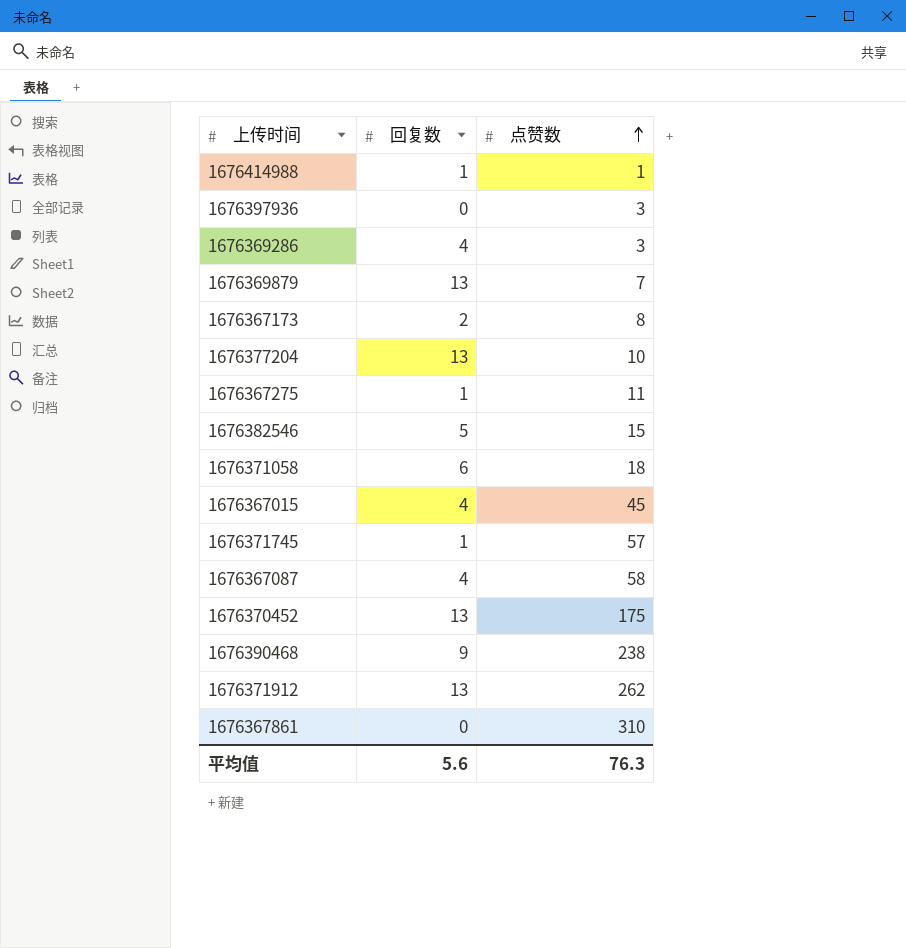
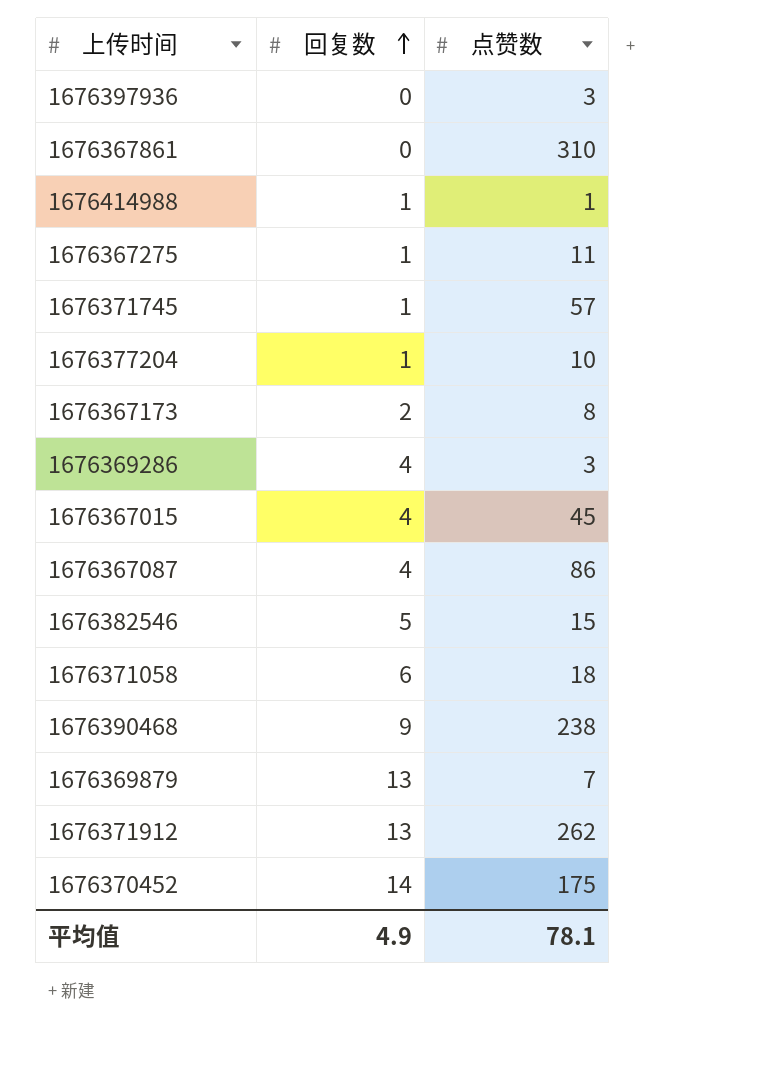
row order: 点赞数 ascending -> 回复数 ascending
1676377204 | 回复数: 13 -> 1
1676367087 | 点赞数: 58 -> 86
1676370452 | 回复数: 13 -> 14
平均值 | 回复数: 5.6 -> 4.9
平均值 | 点赞数: 76.3 -> 78.1

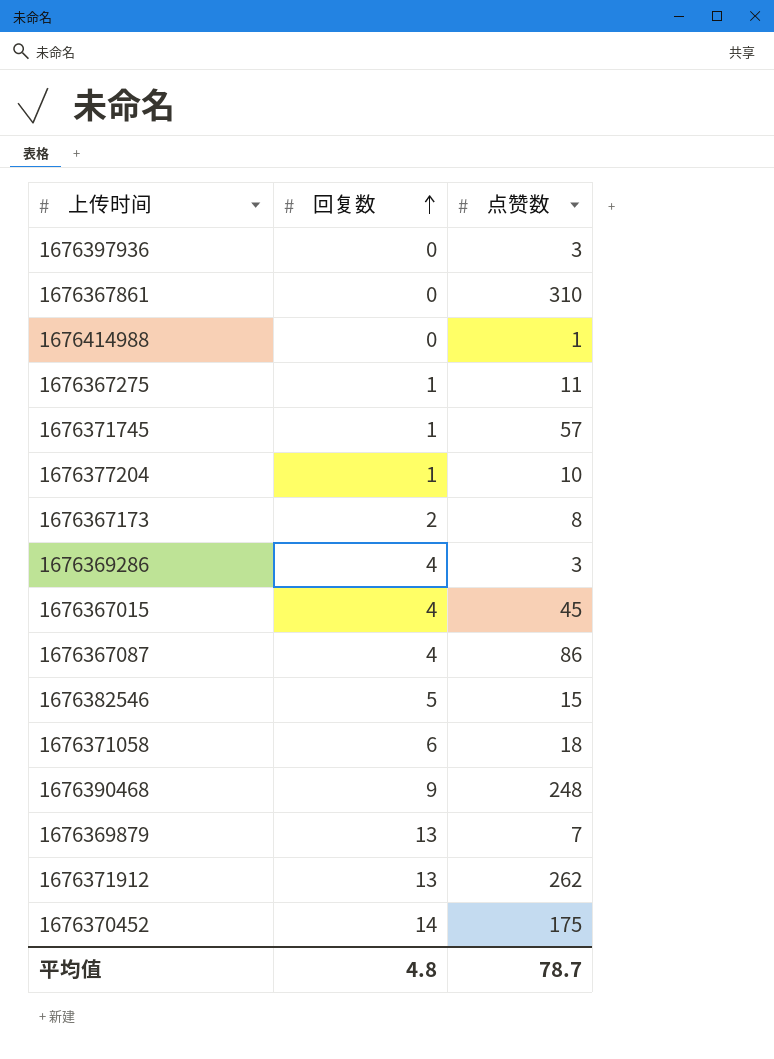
1676414988 | 回复数: 1 -> 0
1676390468 | 点赞数: 238 -> 248
平均值 | 回复数: 4.9 -> 4.8
平均值 | 点赞数: 78.1 -> 78.7

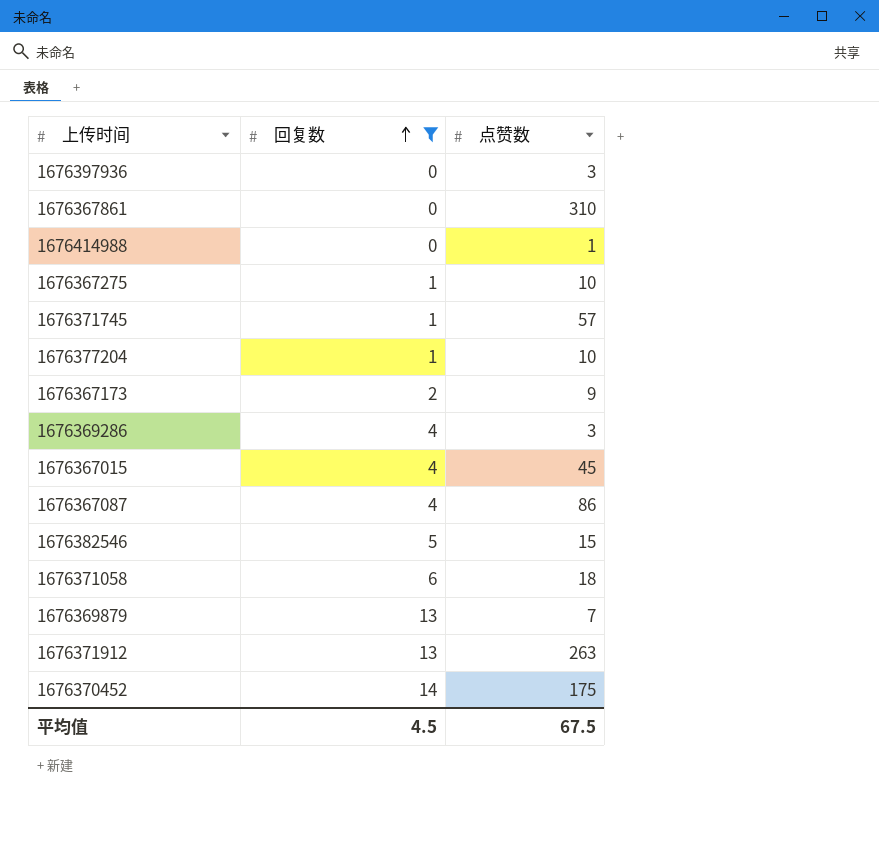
filter: none -> 回复数 != 9
1676367275 | 点赞数: 11 -> 10
1676367173 | 点赞数: 8 -> 9
1676371912 | 点赞数: 262 -> 263
平均值 | 回复数: 4.8 -> 4.5
平均值 | 点赞数: 78.7 -> 67.5

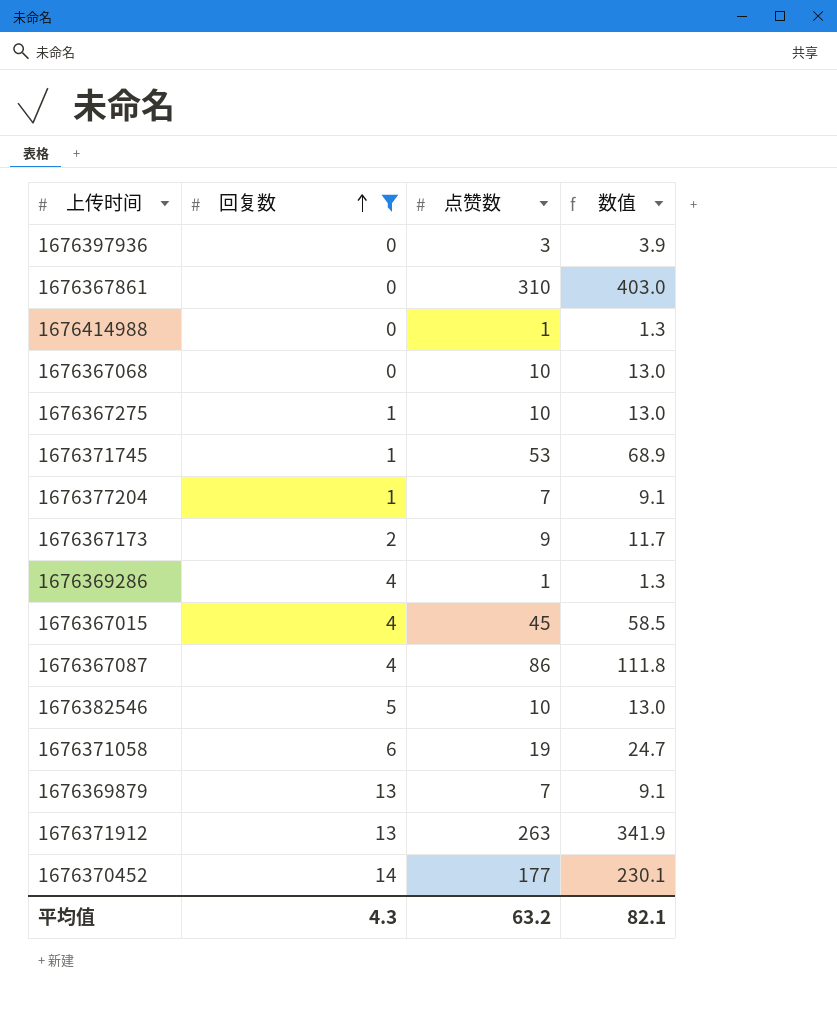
column 数值 | formula: none -> [点赞数] * 1.3
row 1676367068: none -> 0 | 10 | 13.0
1676371745 | 点赞数: 57 -> 53
1676377204 | 点赞数: 10 -> 7
1676369286 | 点赞数: 3 -> 1
1676382546 | 点赞数: 15 -> 10
1676371058 | 点赞数: 18 -> 19
1676370452 | 点赞数: 175 -> 177
平均值 | 回复数: 4.5 -> 4.3
平均值 | 点赞数: 67.5 -> 63.2

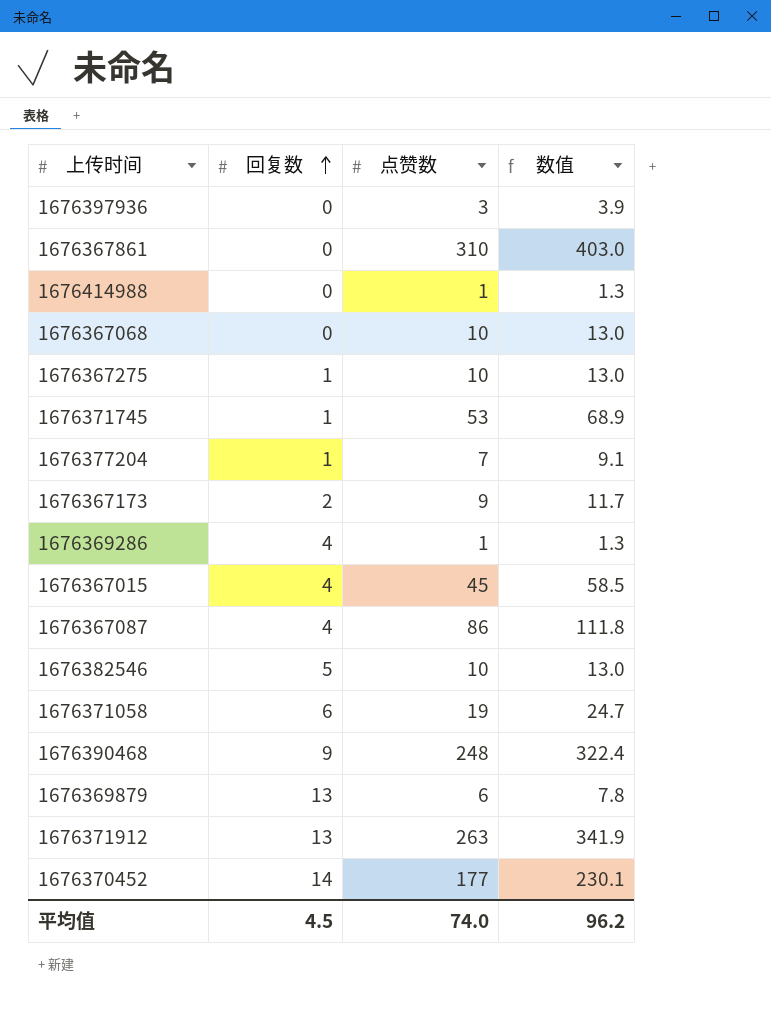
filter: 回复数 != 9 -> none
1676369879 | 点赞数: 7 -> 6
1676369879 | 数值: 9.1 -> 7.8
平均值 | 回复数: 4.3 -> 4.5
平均值 | 点赞数: 63.2 -> 74.0
平均值 | 数值: 82.1 -> 96.2

